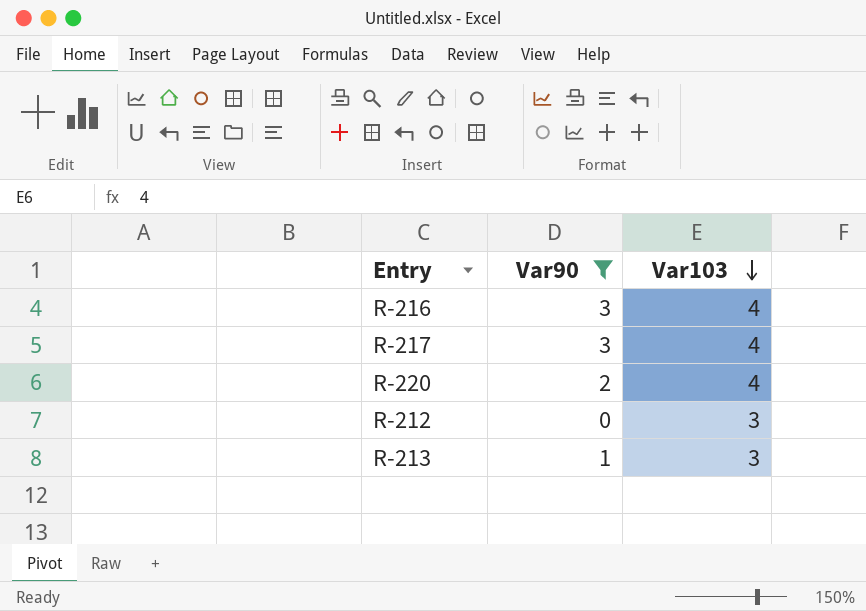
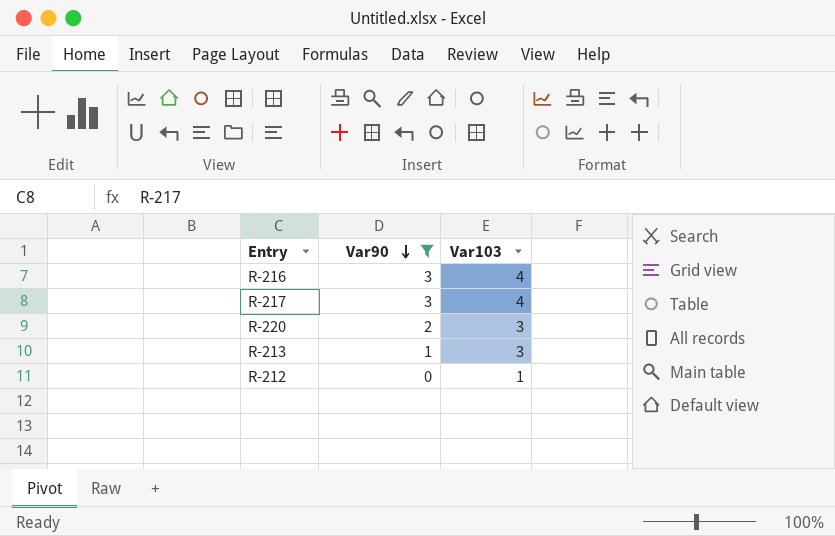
row order: Var103 descending -> Var90 descending
R-220 | Var103: 4 -> 3
R-212 | Var103: 3 -> 1

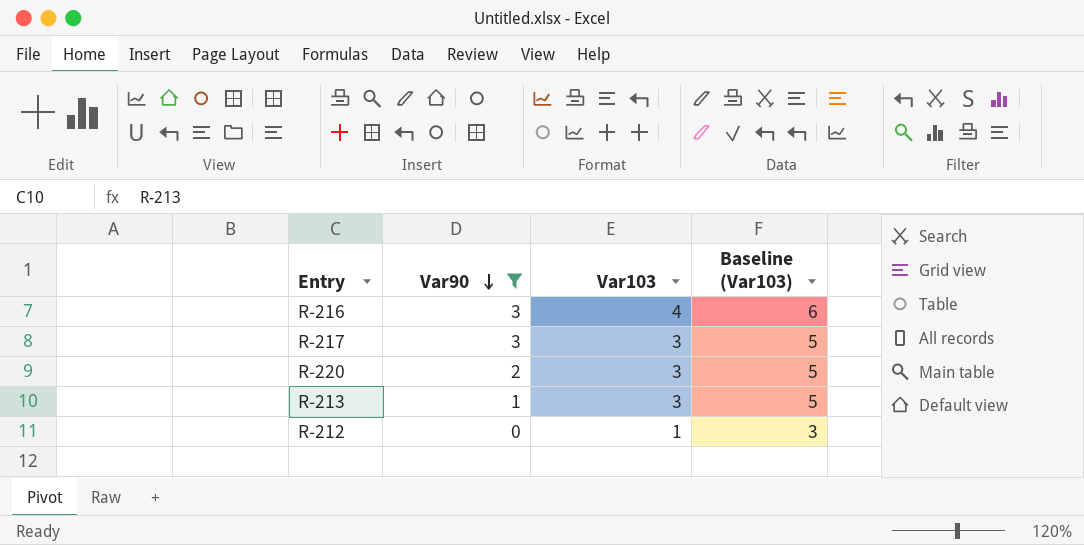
column Baseline (Var103) | formula: none -> [Var103] + 2
R-217 | Var103: 4 -> 3

